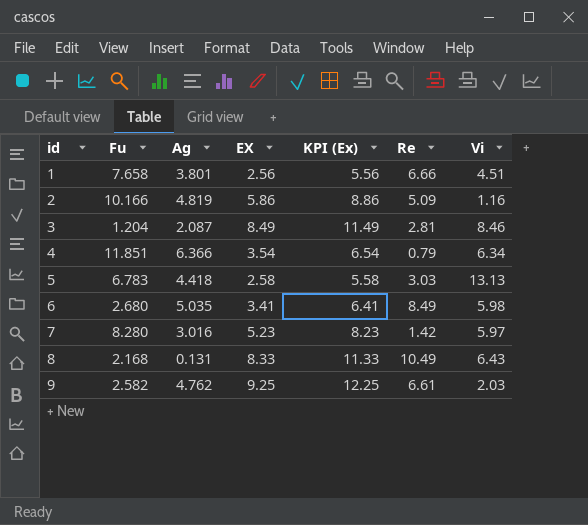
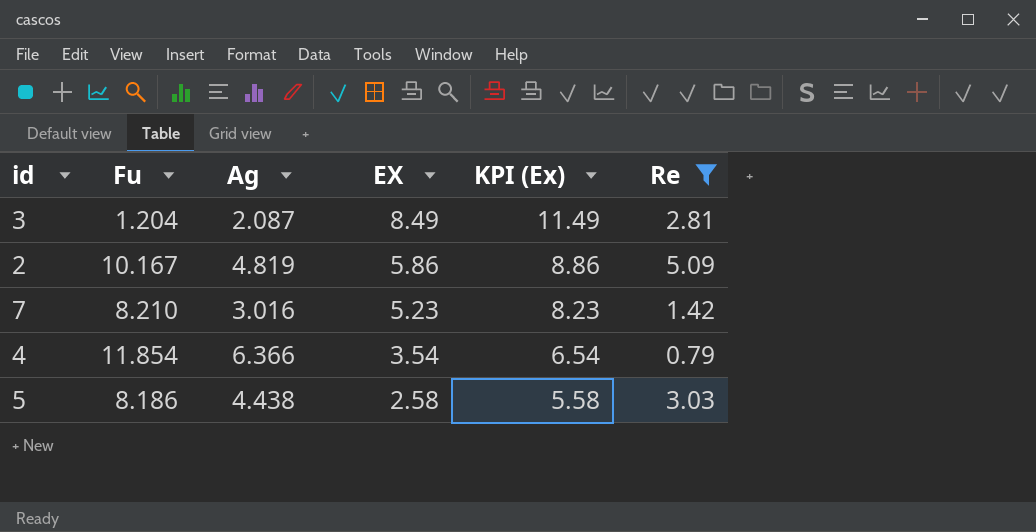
filter: none -> Re <= 5.09
row order: id ascending -> EX descending
column Vi | position: 7 -> none
2 | Fu: 10.166 -> 10.167
7 | Fu: 8.280 -> 8.210
4 | Fu: 11.851 -> 11.854
5 | Fu: 6.783 -> 8.186
5 | Ag: 4.418 -> 4.438

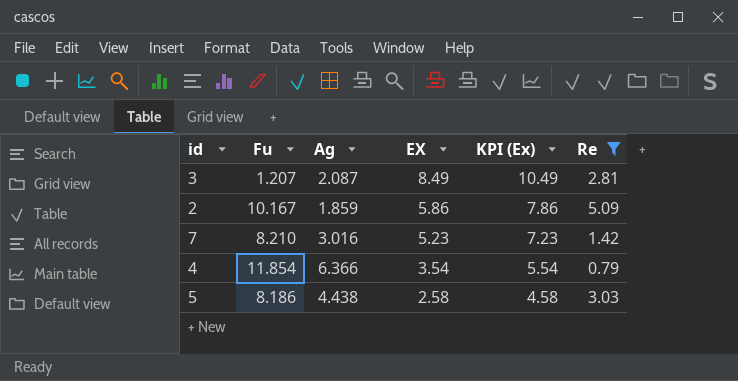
column KPI (Ex) | formula: [EX] + 3 -> [EX] + 2
3 | Fu: 1.204 -> 1.207
2 | Ag: 4.819 -> 1.859

